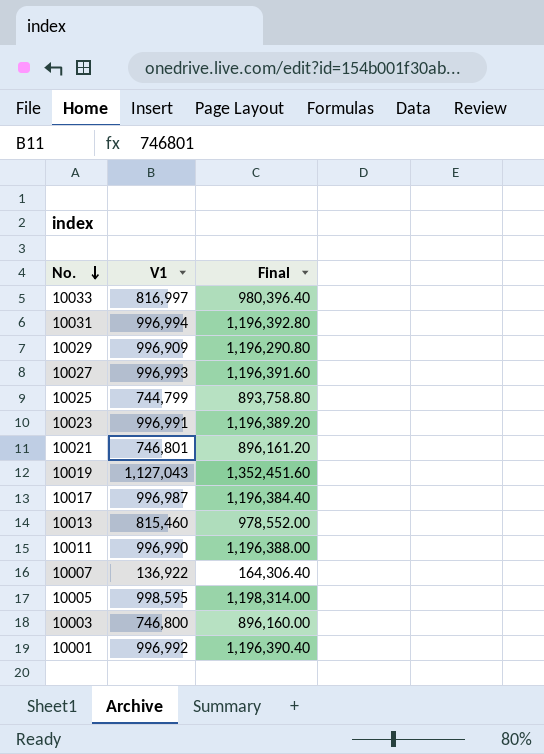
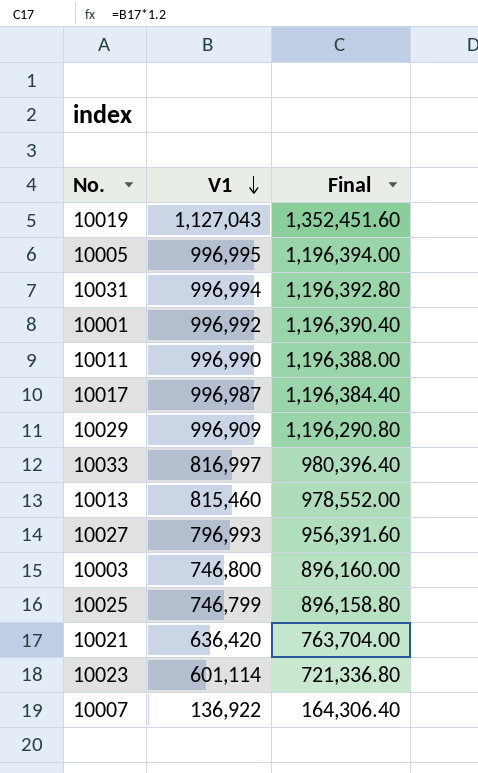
row order: No. descending -> V1 descending
10005 | V1: 998,595 -> 996,995
10005 | Final: 1,198,314.00 -> 1,196,394.00
10027 | V1: 996,993 -> 796,993
10027 | Final: 1,196,391.60 -> 956,391.60
10025 | V1: 744,799 -> 746,799
10025 | Final: 893,758.80 -> 896,158.80
10021 | V1: 746,801 -> 636,420
10021 | Final: 896,161.20 -> 763,704.00
10023 | V1: 996,991 -> 601,114
10023 | Final: 1,196,389.20 -> 721,336.80

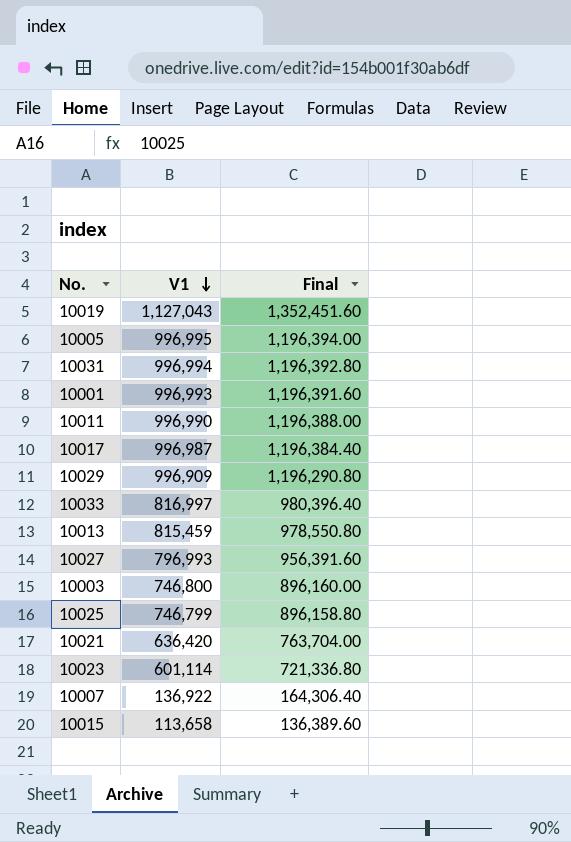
10001 | V1: 996,992 -> 996,993
10001 | Final: 1,196,390.40 -> 1,196,391.60
10013 | V1: 815,460 -> 815,459
10013 | Final: 978,552.00 -> 978,550.80
row 10015: none -> 113,658 | 136,389.60

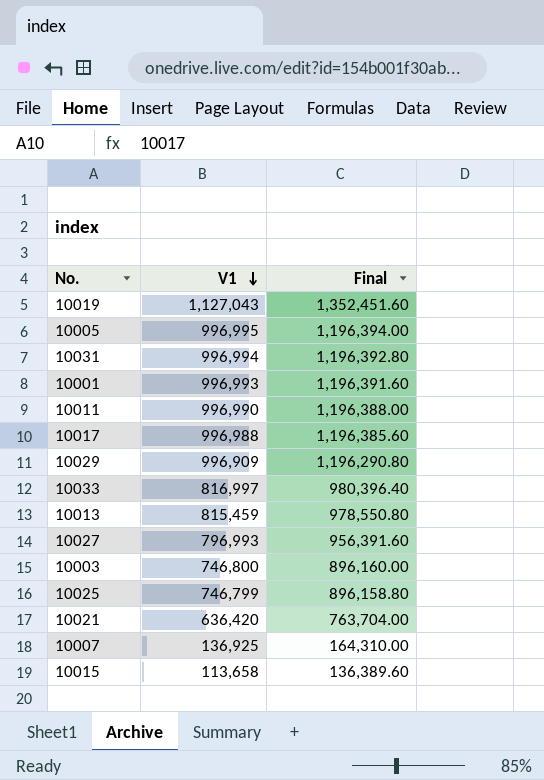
row 10023: 601,114 | 721,336.80 -> none
10017 | V1: 996,987 -> 996,988
10017 | Final: 1,196,384.40 -> 1,196,385.60
10007 | V1: 136,922 -> 136,925
10007 | Final: 164,306.40 -> 164,310.00

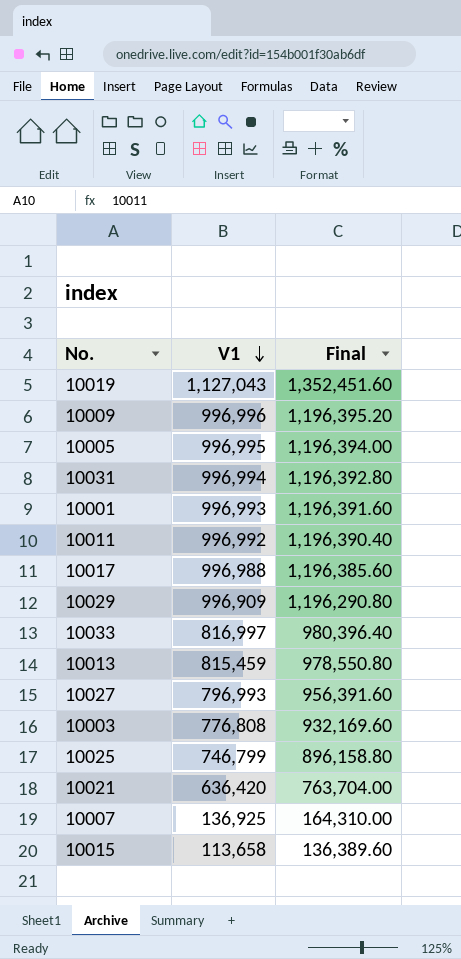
row 10009: none -> 996,996 | 1,196,395.20
10011 | V1: 996,990 -> 996,992
10011 | Final: 1,196,388.00 -> 1,196,390.40
10003 | V1: 746,800 -> 776,808
10003 | Final: 896,160.00 -> 932,169.60

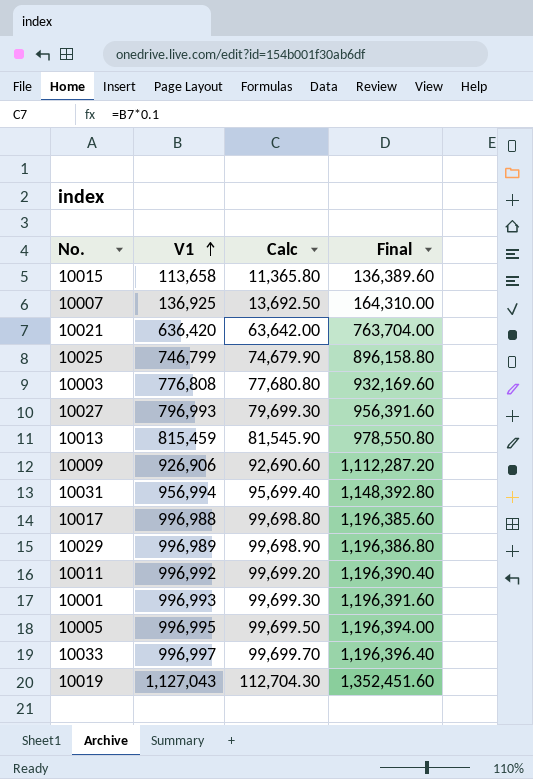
row order: V1 descending -> V1 ascending
column Calc | formula: none -> [V1] * 0.1
10009 | V1: 996,996 -> 926,906
10009 | Final: 1,196,395.20 -> 1,112,287.20
10031 | V1: 996,994 -> 956,994
10031 | Final: 1,196,392.80 -> 1,148,392.80
10029 | V1: 996,909 -> 996,989
10029 | Final: 1,196,290.80 -> 1,196,386.80
10033 | V1: 816,997 -> 996,997
10033 | Final: 980,396.40 -> 1,196,396.40

